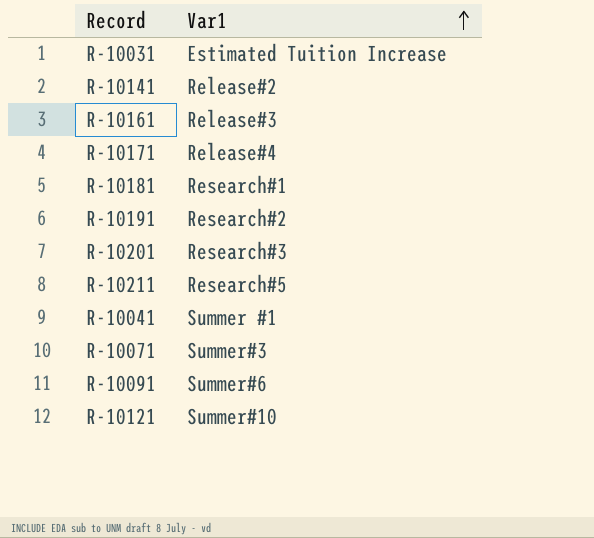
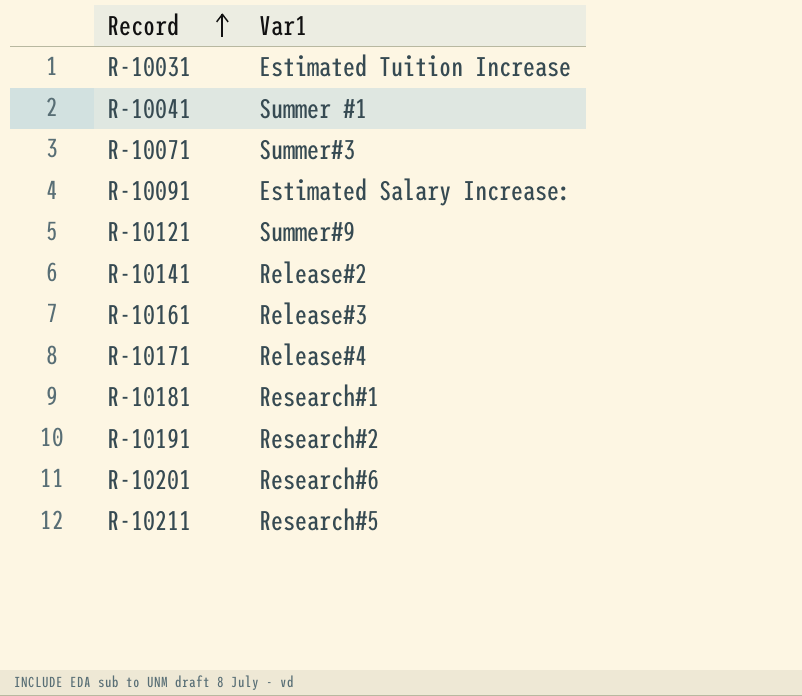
row order: Var1 ascending -> Record ascending
R-10091 | Var1: Summer#6 -> Estimated Salary Increase:
R-10121 | Var1: Summer#10 -> Summer#9
R-10201 | Var1: Research#3 -> Research#6

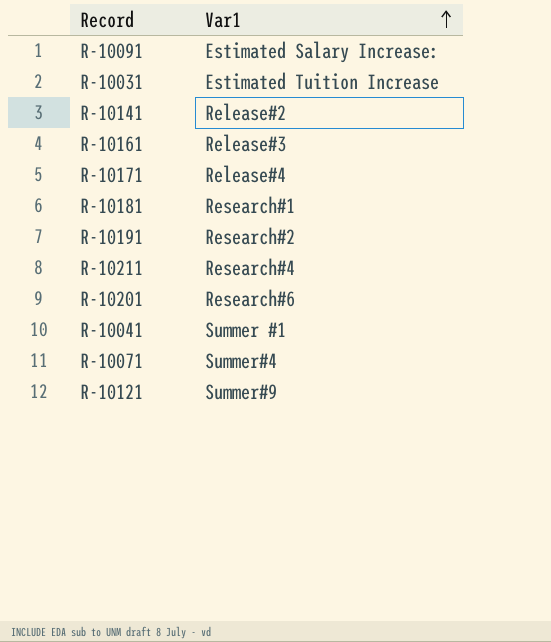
row order: Record ascending -> Var1 ascending
R-10211 | Var1: Research#5 -> Research#4
R-10071 | Var1: Summer#3 -> Summer#4

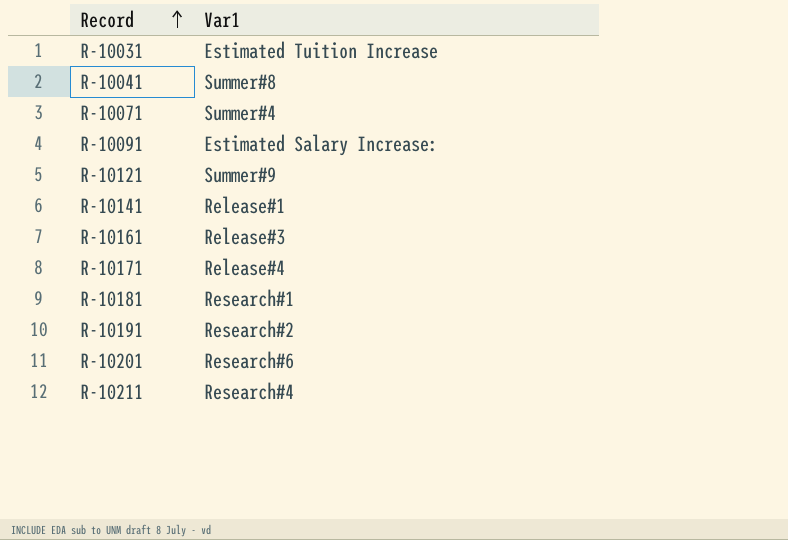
row order: Var1 ascending -> Record ascending
R-10041 | Var1: Summer #1 -> Summer#8
R-10141 | Var1: Release#2 -> Release#1

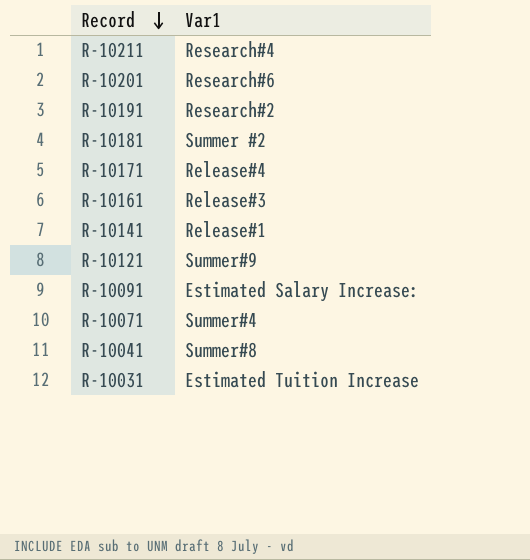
row order: Record ascending -> Record descending
R-10181 | Var1: Research#1 -> Summer #2

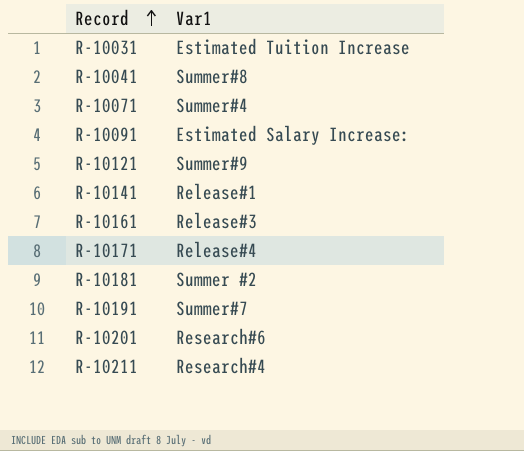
row order: Record descending -> Record ascending
R-10191 | Var1: Research#2 -> Summer#7

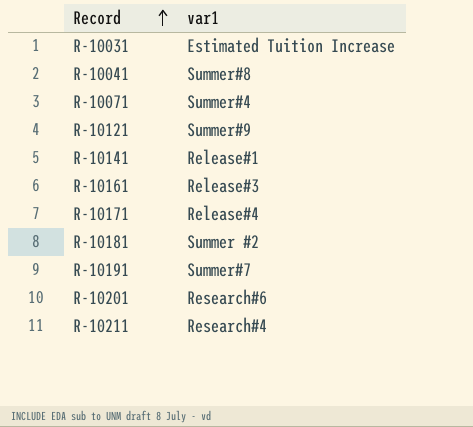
column name: Var1 -> var1
row R-10091: Estimated Salary Increase: -> none

